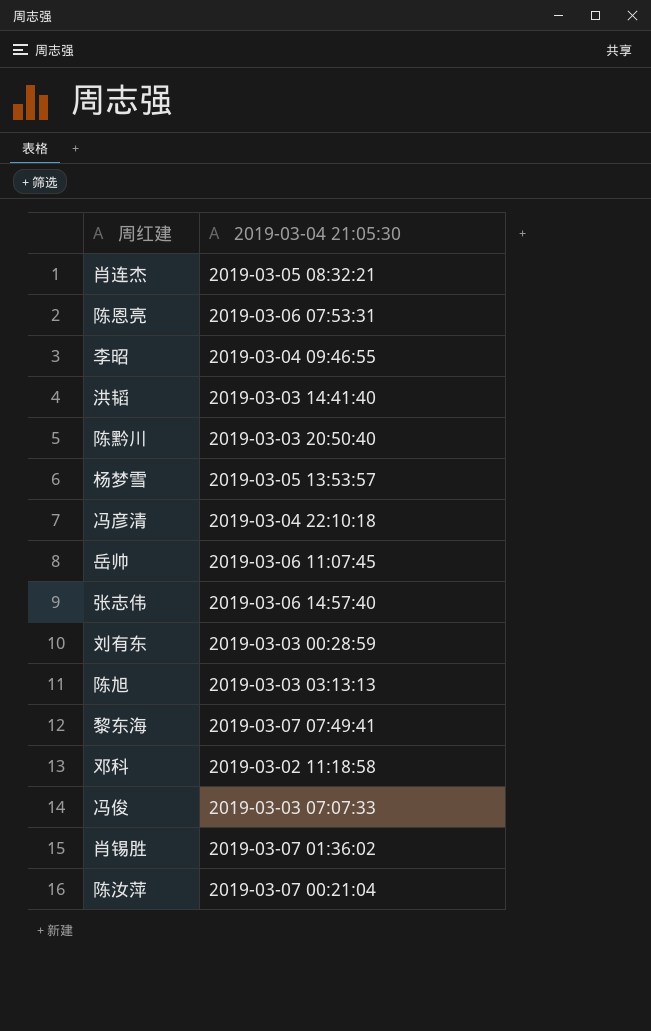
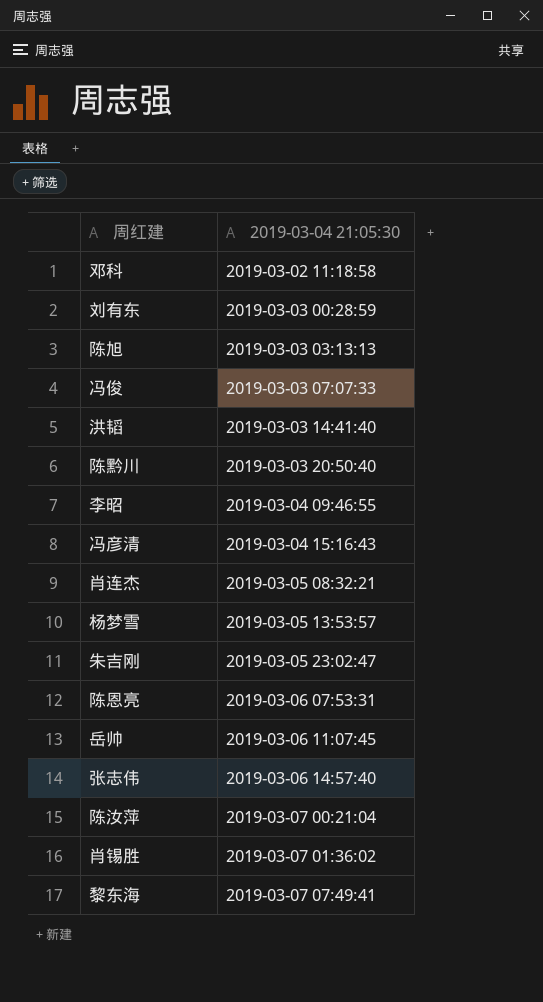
row order: none -> 2019-03-04 21:05:30 ascending
冯彦清 | 2019-03-04 21:05:30: 2019-03-04 22:10:18 -> 2019-03-04 15:16:43
row 朱吉刚: none -> 2019-03-05 23:02:47

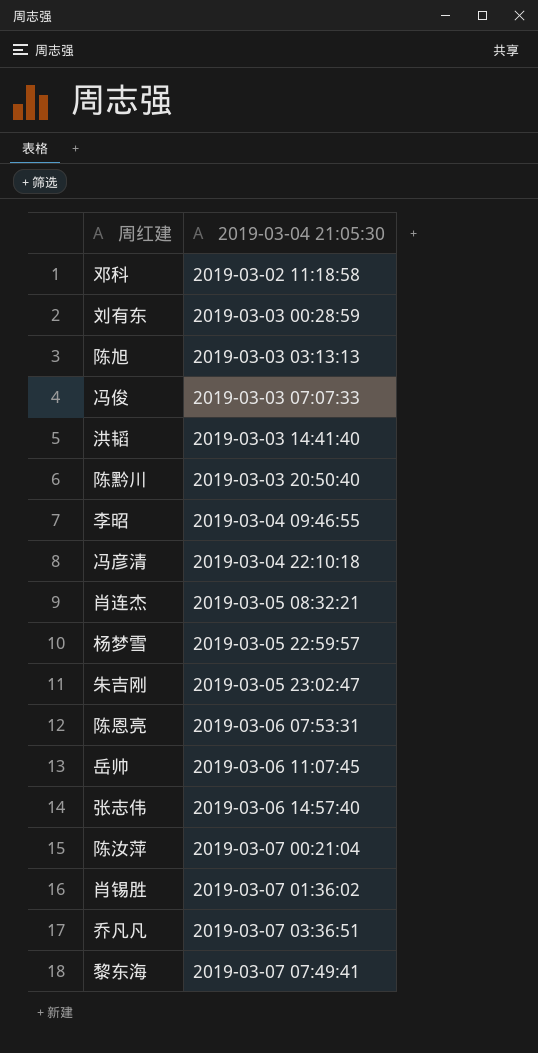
冯彦清 | 2019-03-04 21:05:30: 2019-03-04 15:16:43 -> 2019-03-04 22:10:18
杨梦雪 | 2019-03-04 21:05:30: 2019-03-05 13:53:57 -> 2019-03-05 22:59:57
row 乔凡凡: none -> 2019-03-07 03:36:51

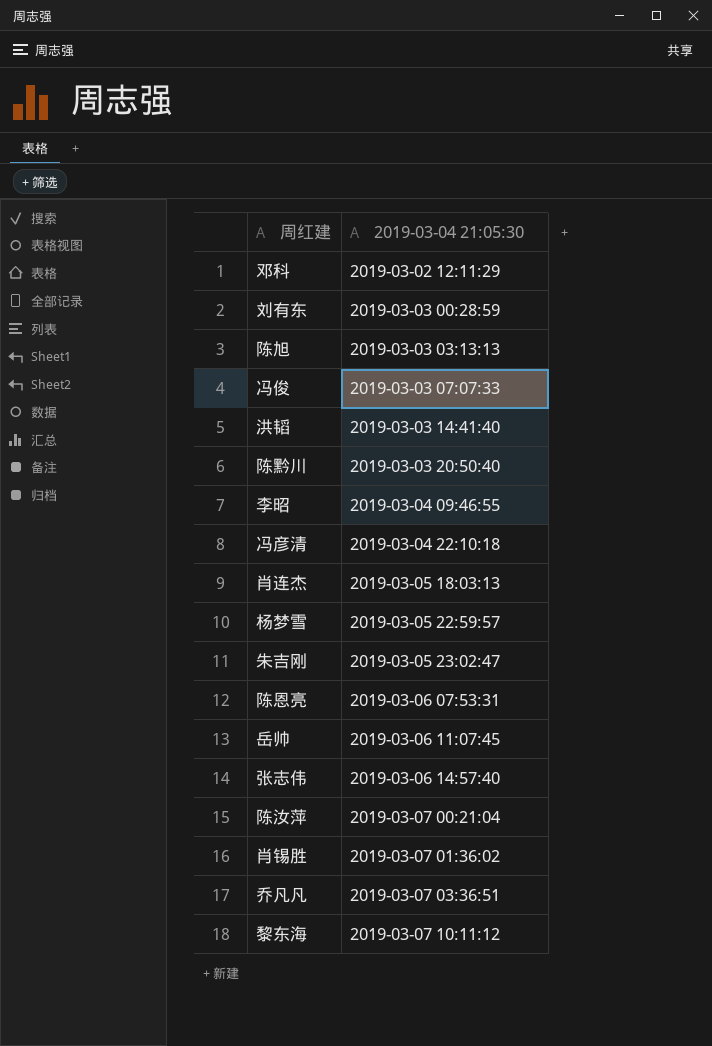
邓科 | 2019-03-04 21:05:30: 2019-03-02 11:18:58 -> 2019-03-02 12:11:29
肖连杰 | 2019-03-04 21:05:30: 2019-03-05 08:32:21 -> 2019-03-05 18:03:13
黎东海 | 2019-03-04 21:05:30: 2019-03-07 07:49:41 -> 2019-03-07 10:11:12

